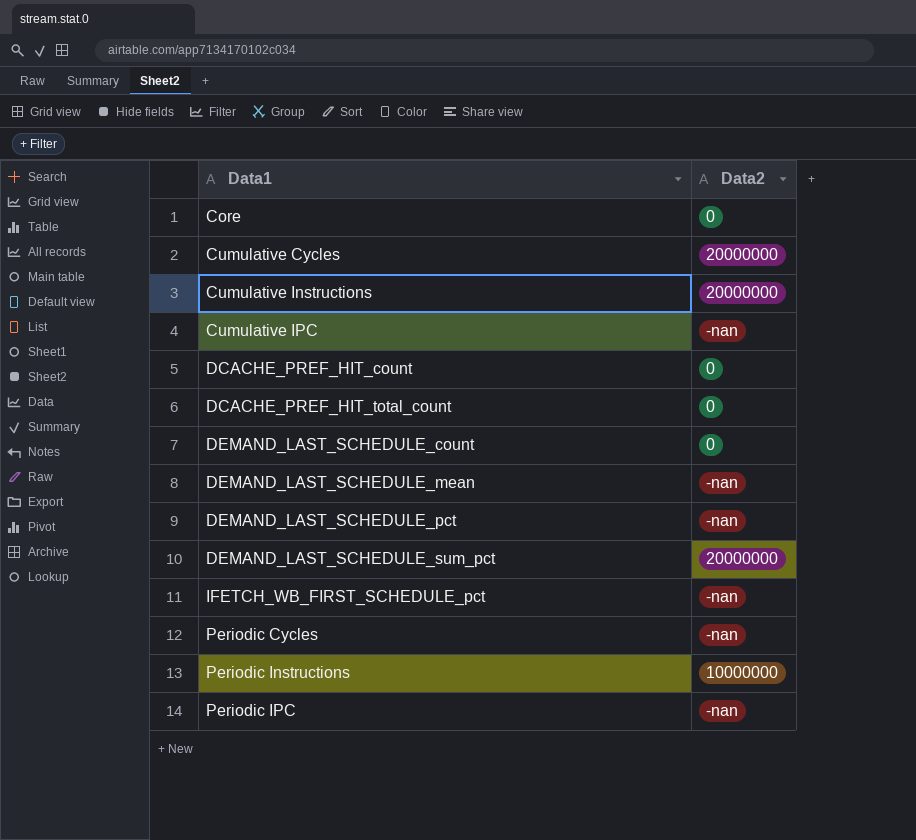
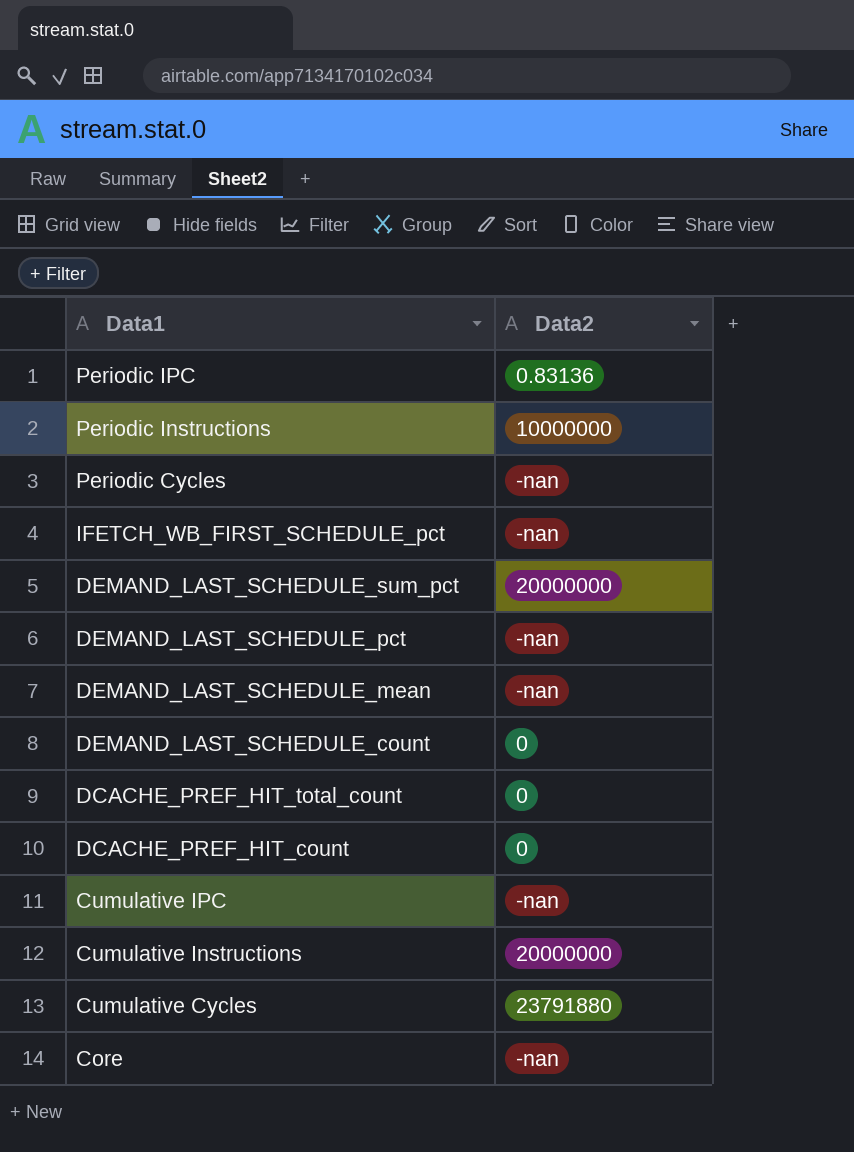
row order: Data1 ascending -> Data1 descending
Periodic IPC | Data2: -nan -> 0.83136
Cumulative Cycles | Data2: 20000000 -> 23791880
Core | Data2: 0 -> -nan

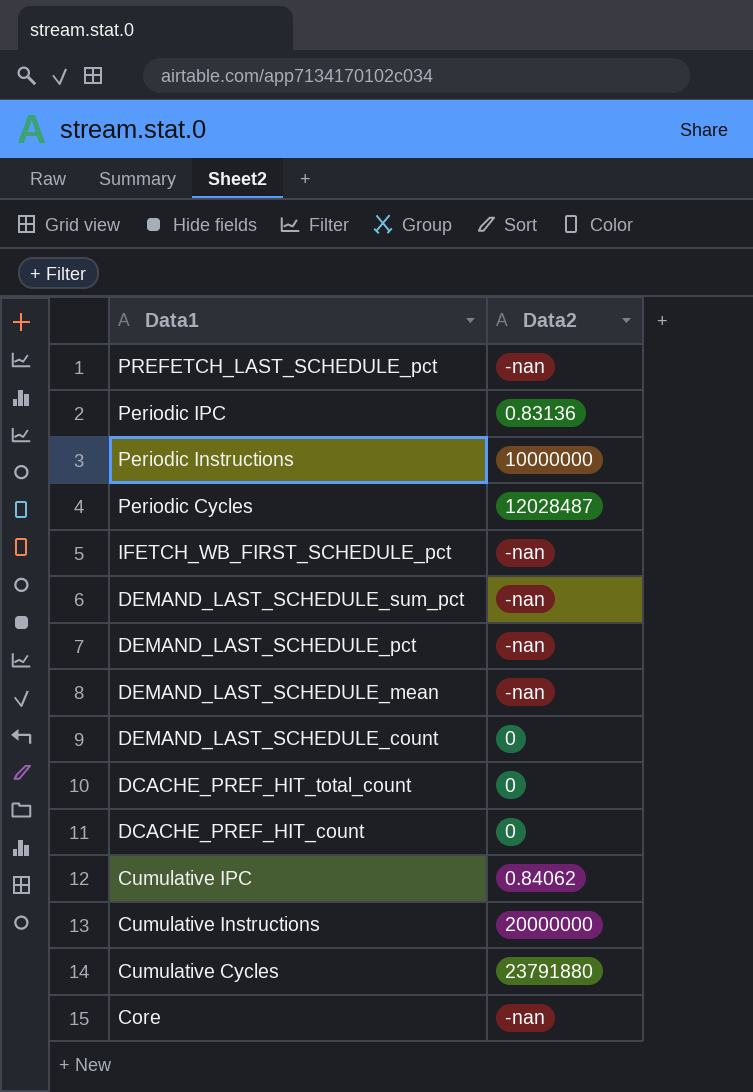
row PREFETCH_LAST_SCHEDULE_pct: none -> -nan
Periodic Cycles | Data2: -nan -> 12028487
DEMAND_LAST_SCHEDULE_sum_pct | Data2: 20000000 -> -nan
Cumulative IPC | Data2: -nan -> 0.84062

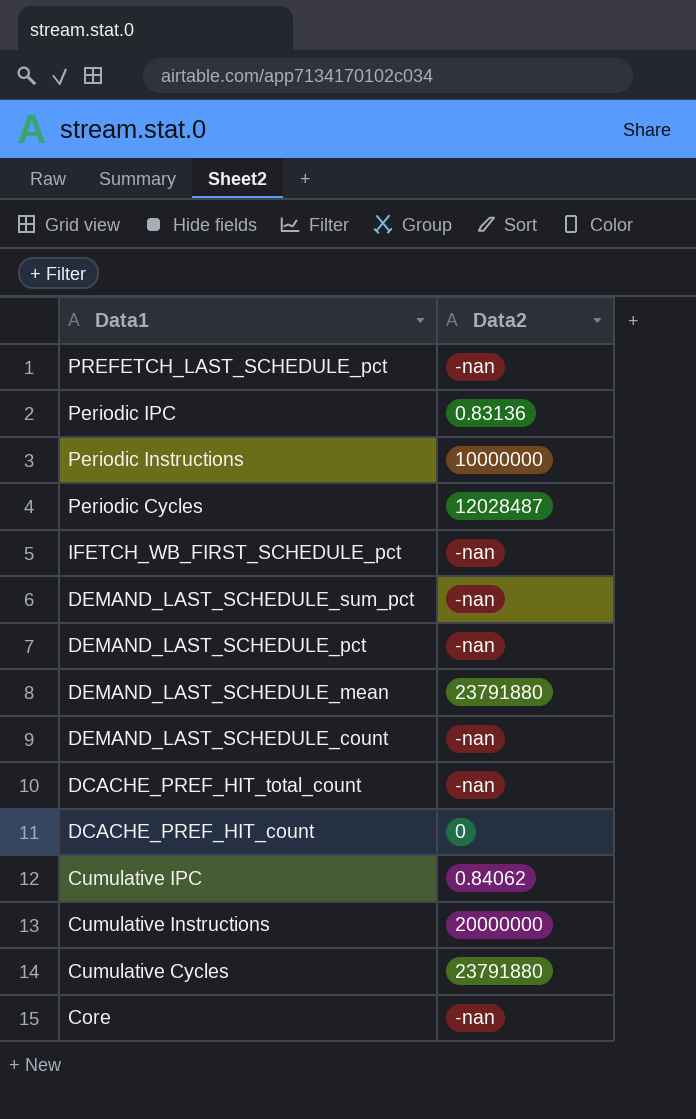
DEMAND_LAST_SCHEDULE_mean | Data2: -nan -> 23791880
DEMAND_LAST_SCHEDULE_count | Data2: 0 -> -nan
DCACHE_PREF_HIT_total_count | Data2: 0 -> -nan

